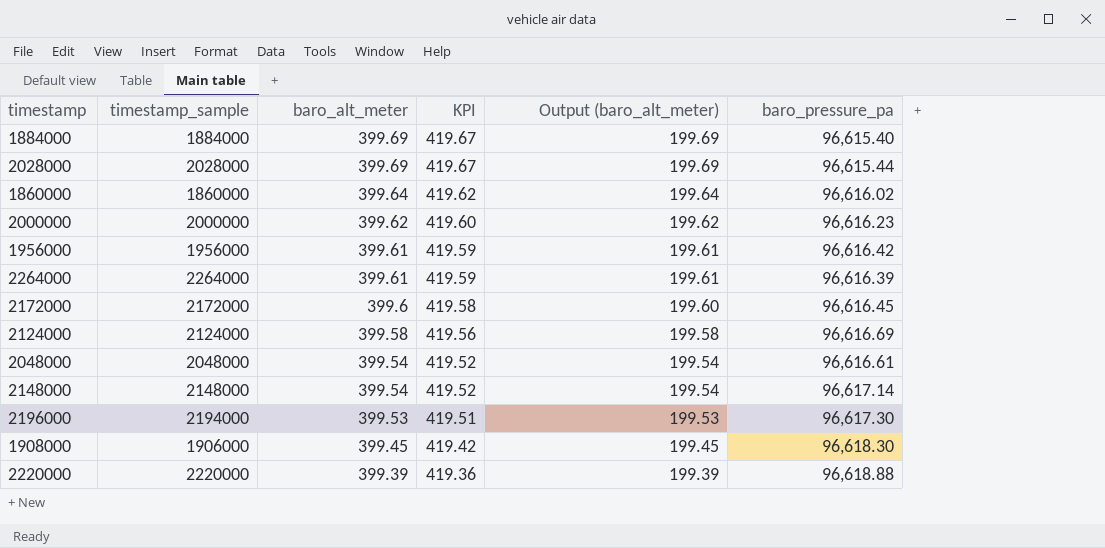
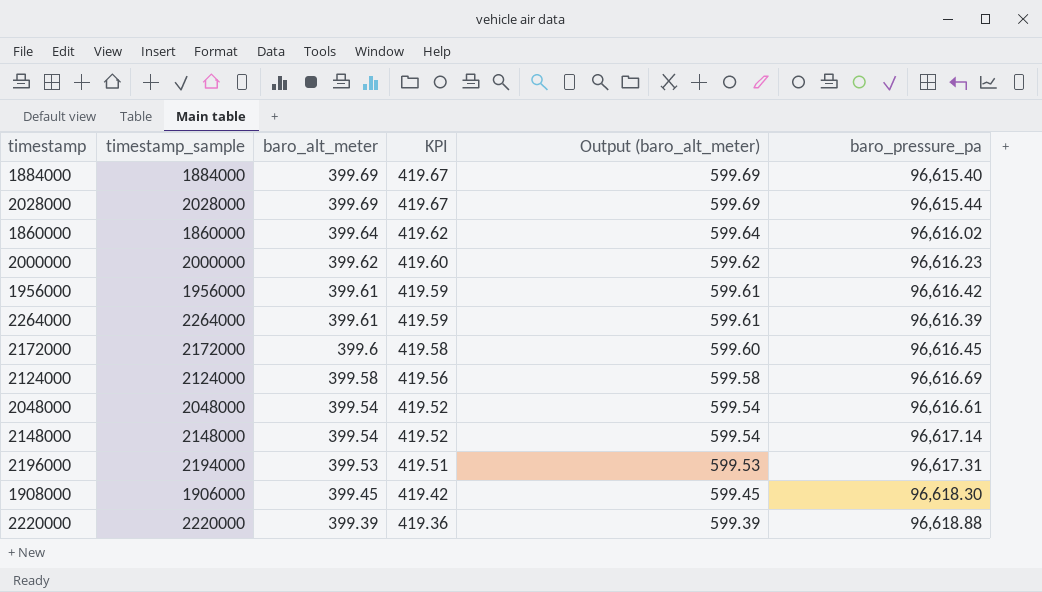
column Output (baro_alt_meter) | formula: [baro_alt_meter] - 200 -> [baro_alt_meter] + 200
2196000 | baro_pressure_pa: 96,617.30 -> 96,617.31

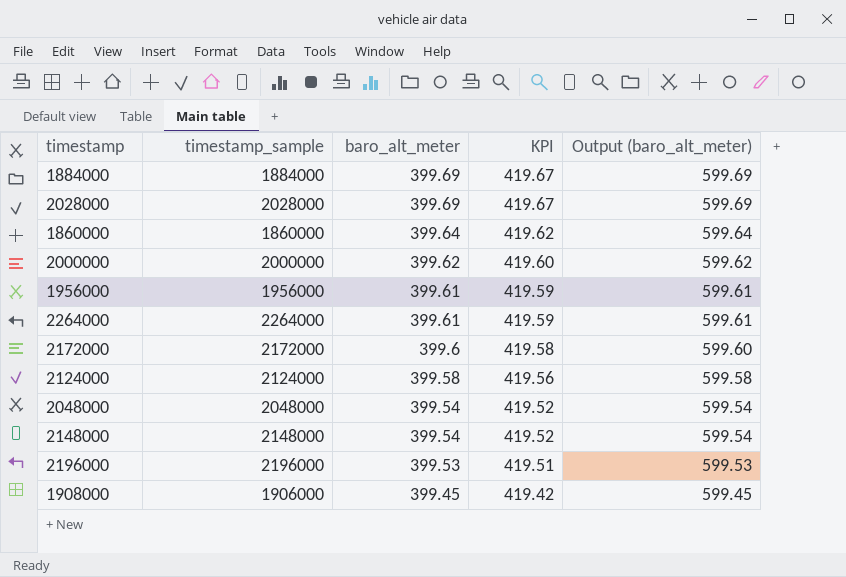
column baro_pressure_pa | position: 6 -> none
row 2220000: 2220000 | 399.39 | 419.36 | 599.39 | 96,618.88 -> none
2196000 | timestamp_sample: 2194000 -> 2196000

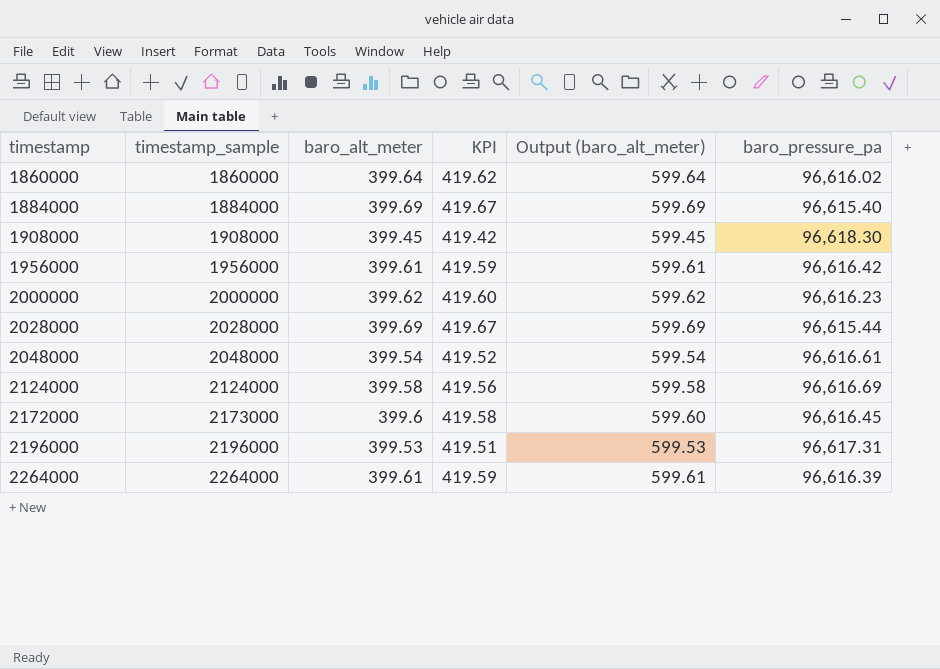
row order: baro_alt_meter descending -> timestamp ascending
column baro_pressure_pa | position: none -> 6
row 2148000: 2148000 | 399.54 | 419.52 | 599.54 -> none
1908000 | timestamp_sample: 1906000 -> 1908000
2172000 | timestamp_sample: 2172000 -> 2173000

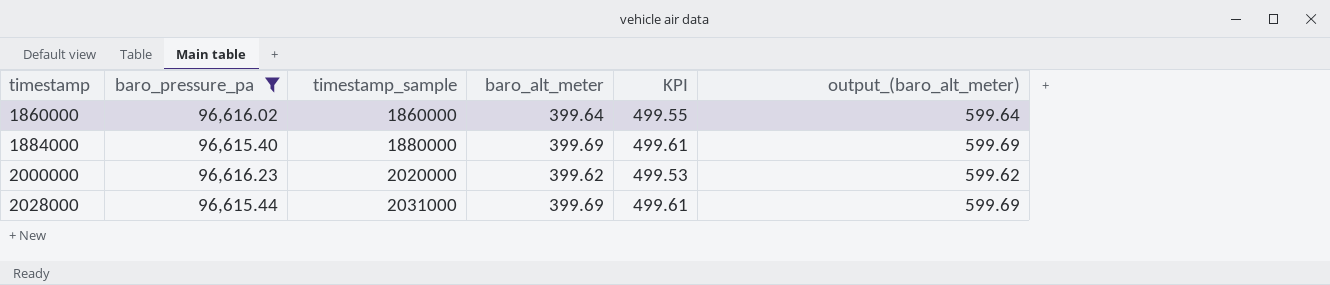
filter: none -> baro_pressure_pa <= 96,616.23
column baro_pressure_pa | position: 6 -> 2
column KPI | formula: [baro_alt_meter] * 1.05 -> [baro_alt_meter] * 1.25
column name: Output (baro_alt_meter) -> output_(baro_alt_meter)
1884000 | timestamp_sample: 1884000 -> 1880000
2000000 | timestamp_sample: 2000000 -> 2020000
2028000 | timestamp_sample: 2028000 -> 2031000

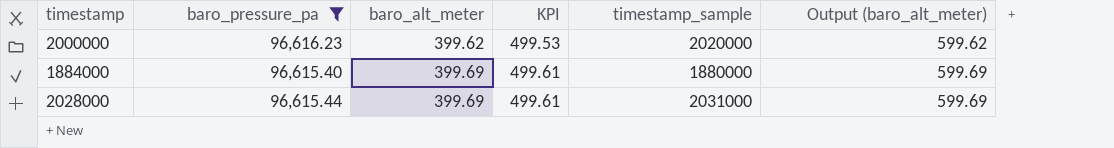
row order: timestamp ascending -> baro_alt_meter ascending
column timestamp_sample | position: 3 -> 5
column name: output_(baro_alt_meter) -> Output (baro_alt_meter)
row 1860000: 96,616.02 | 1860000 | 399.64 | 499.55 | 599.64 -> none

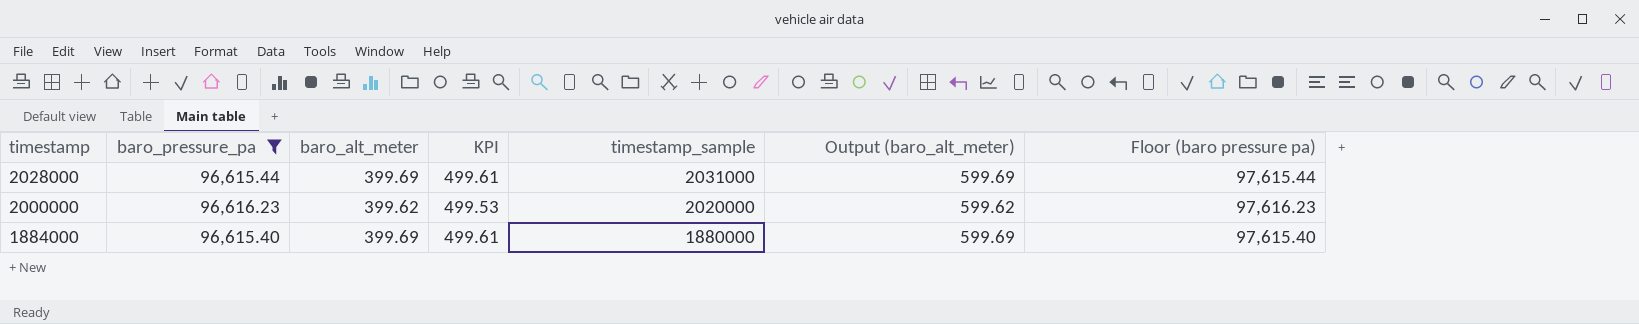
row order: baro_alt_meter ascending -> timestamp descending
column Floor (baro pressure pa) | formula: none -> [baro_pressure_pa] + 1000

